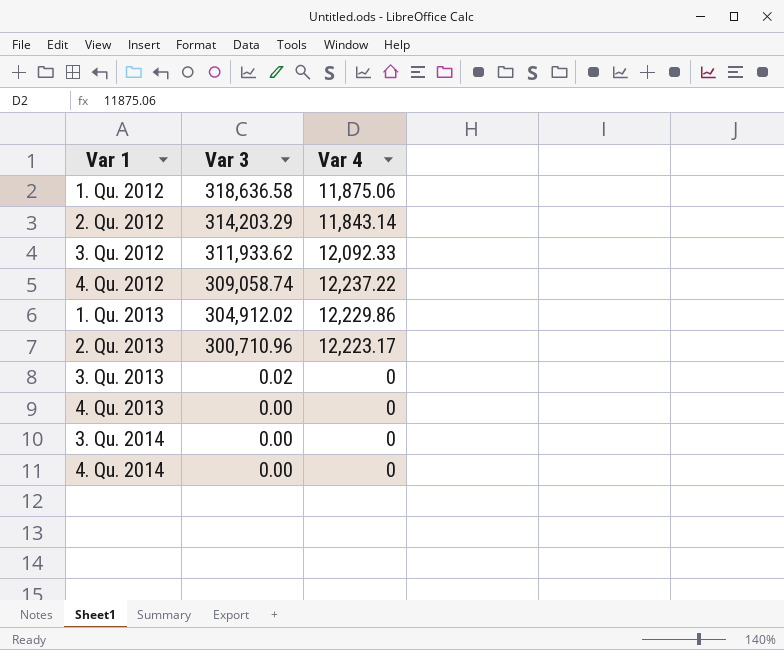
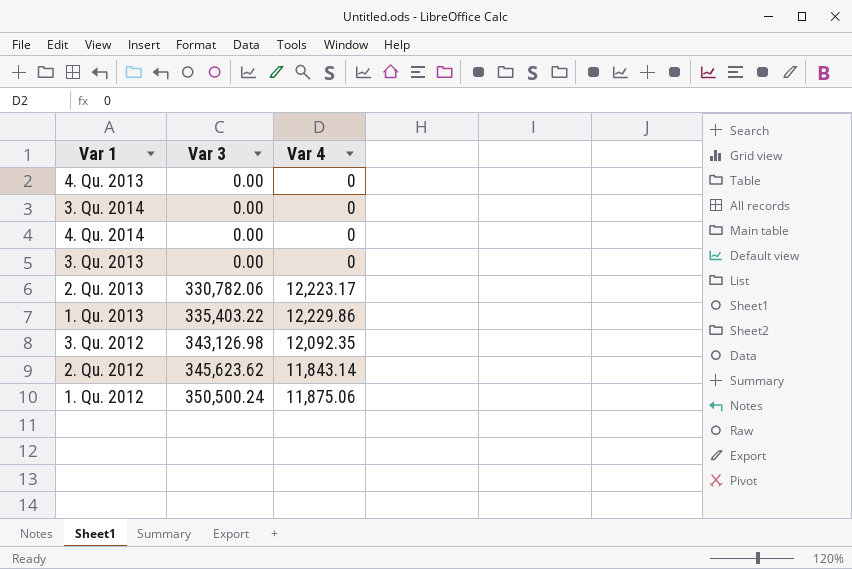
row order: Var 3 descending -> Var 3 ascending
row 4. Qu. 2012: 309,058.74 | 12,237.22 -> none
3. Qu. 2013 | Var 3: 0.02 -> 0.00
2. Qu. 2013 | Var 3: 300,710.96 -> 330,782.06
1. Qu. 2013 | Var 3: 304,912.02 -> 335,403.22
3. Qu. 2012 | Var 3: 311,933.62 -> 343,126.98
3. Qu. 2012 | Var 4: 12,092.33 -> 12,092.35
2. Qu. 2012 | Var 3: 314,203.29 -> 345,623.62
1. Qu. 2012 | Var 3: 318,636.58 -> 350,500.24

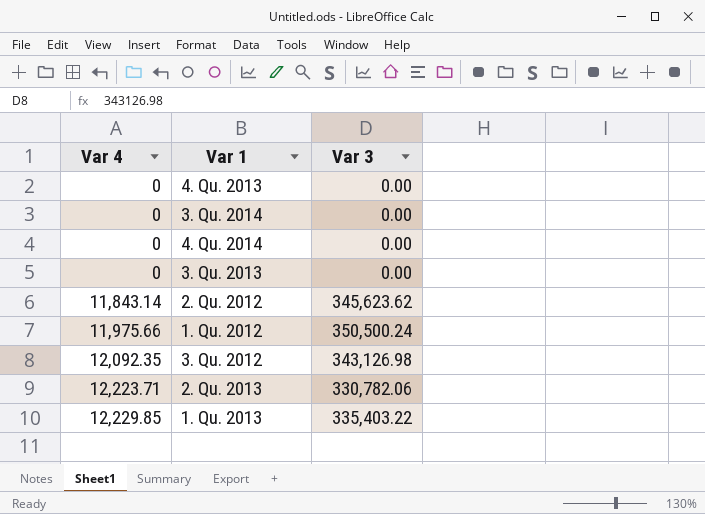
row order: Var 3 ascending -> Var 4 ascending
column Var 4 | position: 3 -> 1
1. Qu. 2012 | Var 4: 11,875.06 -> 11,975.66
2. Qu. 2013 | Var 4: 12,223.17 -> 12,223.71
1. Qu. 2013 | Var 4: 12,229.86 -> 12,229.85

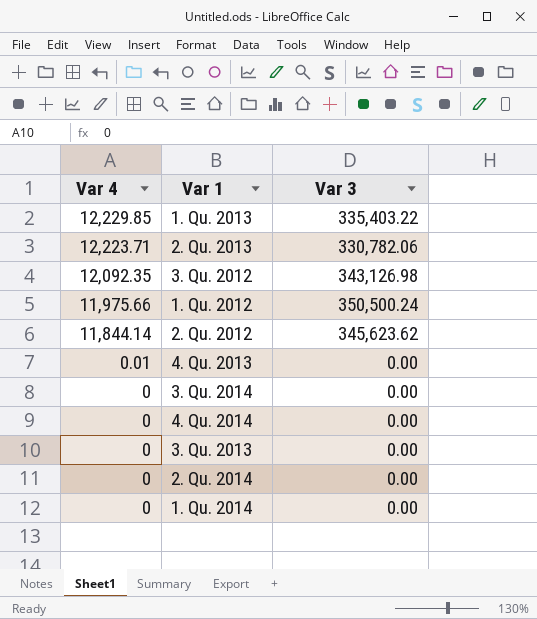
row order: Var 4 ascending -> Var 4 descending
2. Qu. 2012 | Var 4: 11,843.14 -> 11,844.14
4. Qu. 2013 | Var 4: 0 -> 0.01
row 2. Qu. 2014: none -> 0 | 0.00
row 1. Qu. 2014: none -> 0 | 0.00

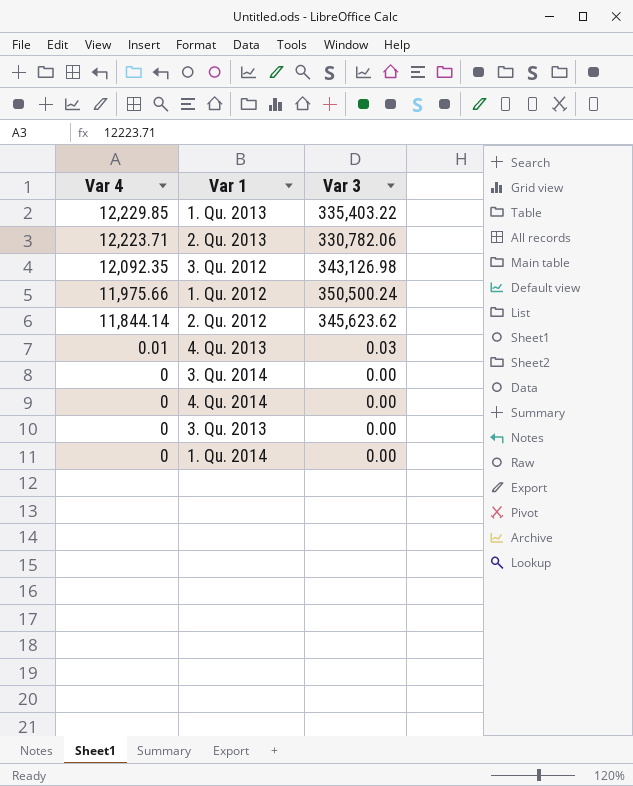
row 2. Qu. 2014: 0 | 0.00 -> none
4. Qu. 2013 | Var 3: 0.00 -> 0.03

